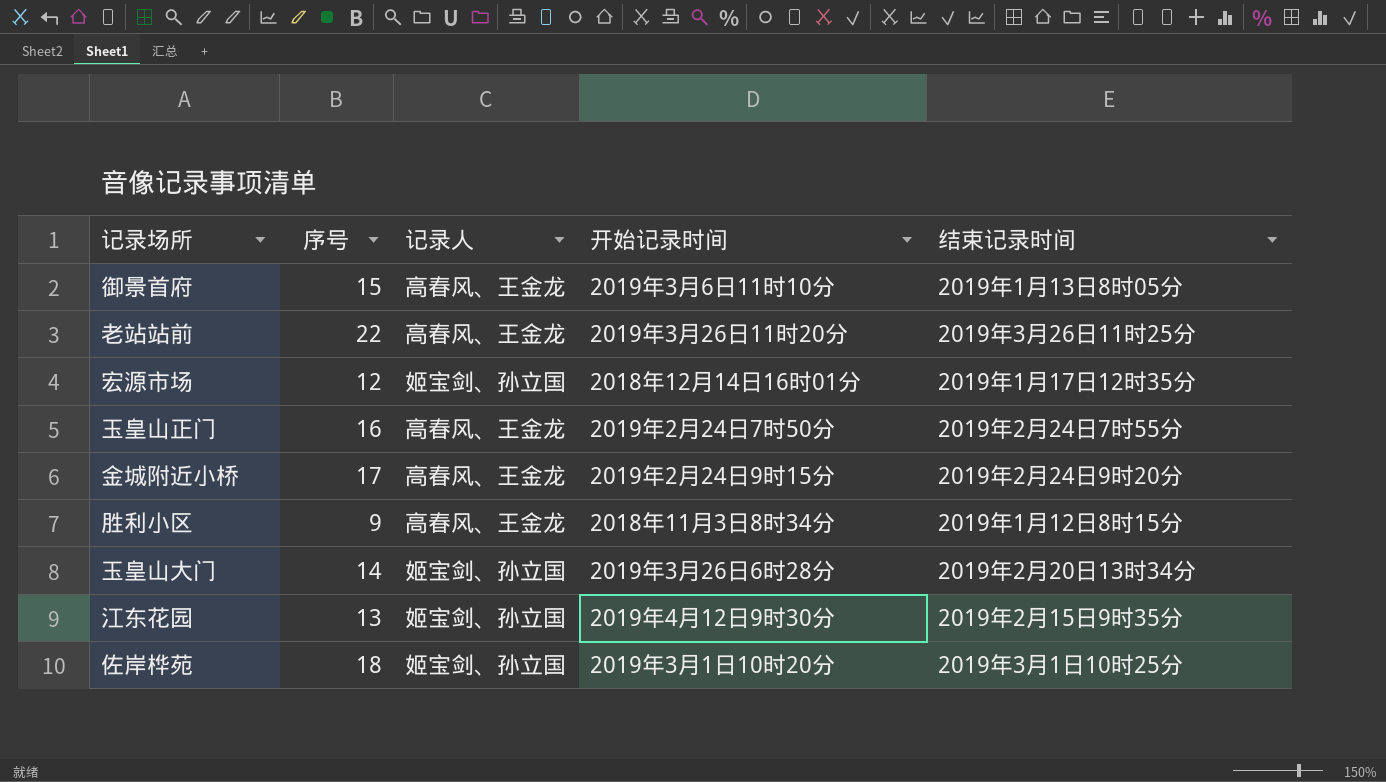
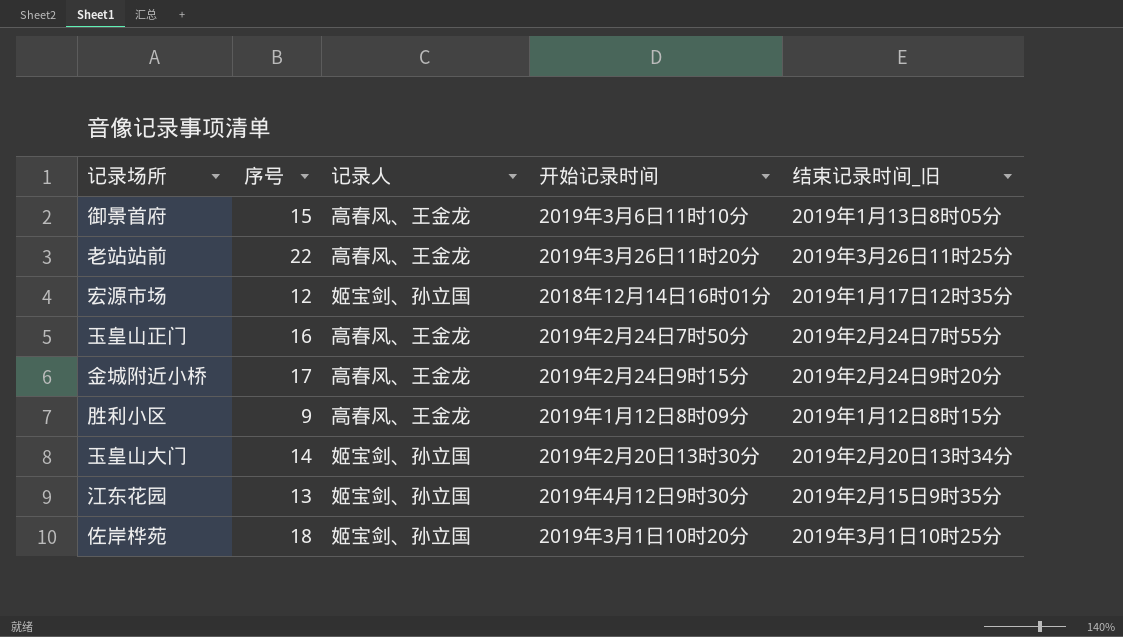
column name: 结束记录时间 -> 结束记录时间_旧
胜利小区 | 开始记录时间: 2018年11月3日8时34分 -> 2019年1月12日8时09分
玉皇山大门 | 开始记录时间: 2019年3月26日6时28分 -> 2019年2月20日13时30分

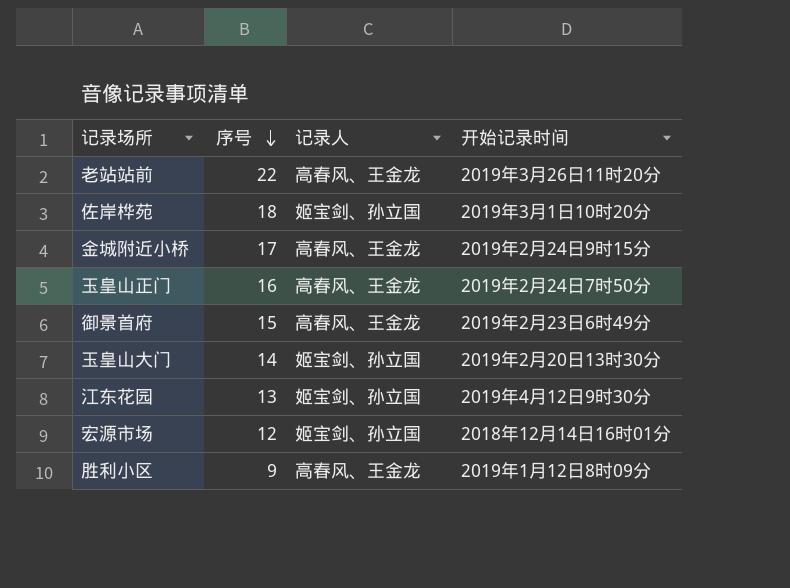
row order: none -> 序号 descending
column 结束记录时间_旧 | position: 5 -> none
御景首府 | 开始记录时间: 2019年3月6日11时10分 -> 2019年2月23日6时49分

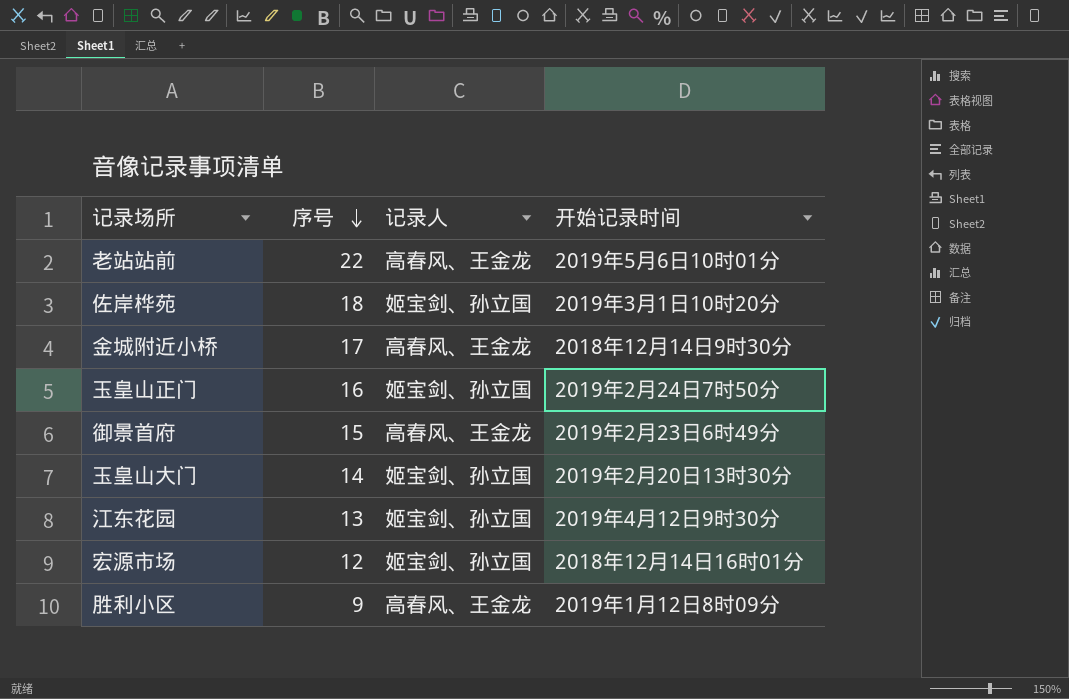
老站站前 | 开始记录时间: 2019年3月26日11时20分 -> 2019年5月6日10时01分
金城附近小桥 | 开始记录时间: 2019年2月24日9时15分 -> 2018年12月14日9时30分
玉皇山正门 | 记录人: 高春风、王金龙 -> 姬宝剑、孙立国

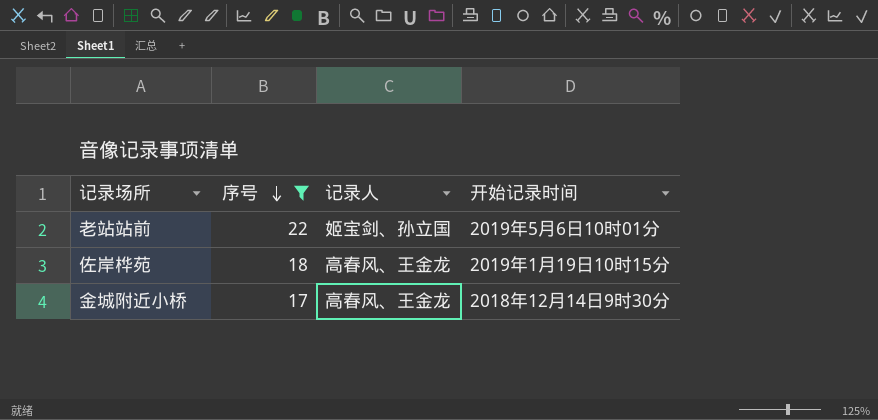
filter: none -> 序号 >= 17
老站站前 | 记录人: 高春风、王金龙 -> 姬宝剑、孙立国
佐岸桦苑 | 记录人: 姬宝剑、孙立国 -> 高春风、王金龙
佐岸桦苑 | 开始记录时间: 2019年3月1日10时20分 -> 2019年1月19日10时15分

